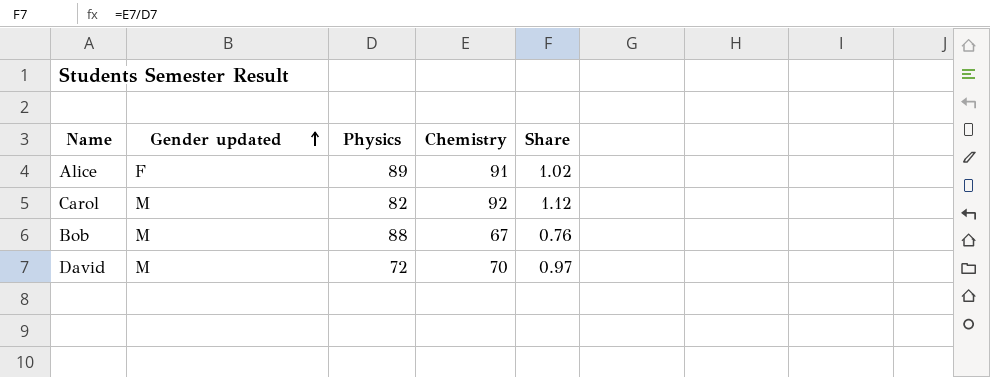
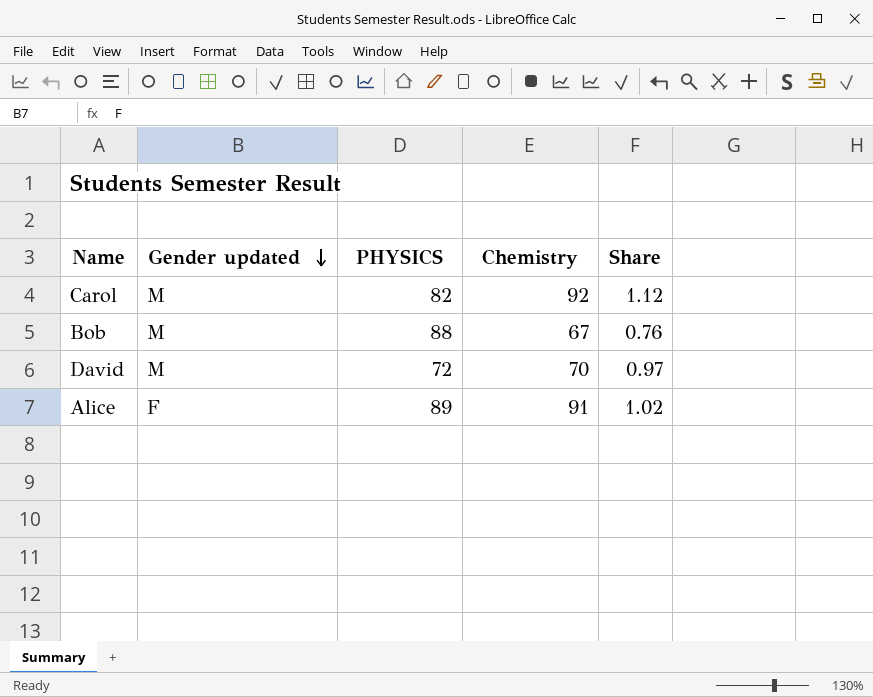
row order: Gender updated ascending -> Gender updated descending
column name: Physics -> PHYSICS

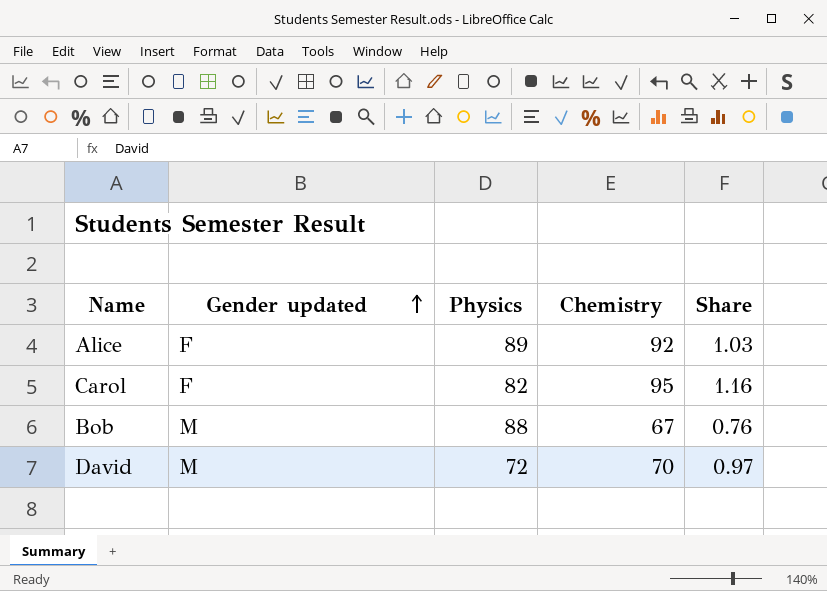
row order: Gender updated descending -> Gender updated ascending
column name: PHYSICS -> Physics
Alice | Chemistry: 91 -> 92
Alice | Share: 1.02 -> 1.03
Carol | Gender updated: M -> F
Carol | Chemistry: 92 -> 95
Carol | Share: 1.12 -> 1.16

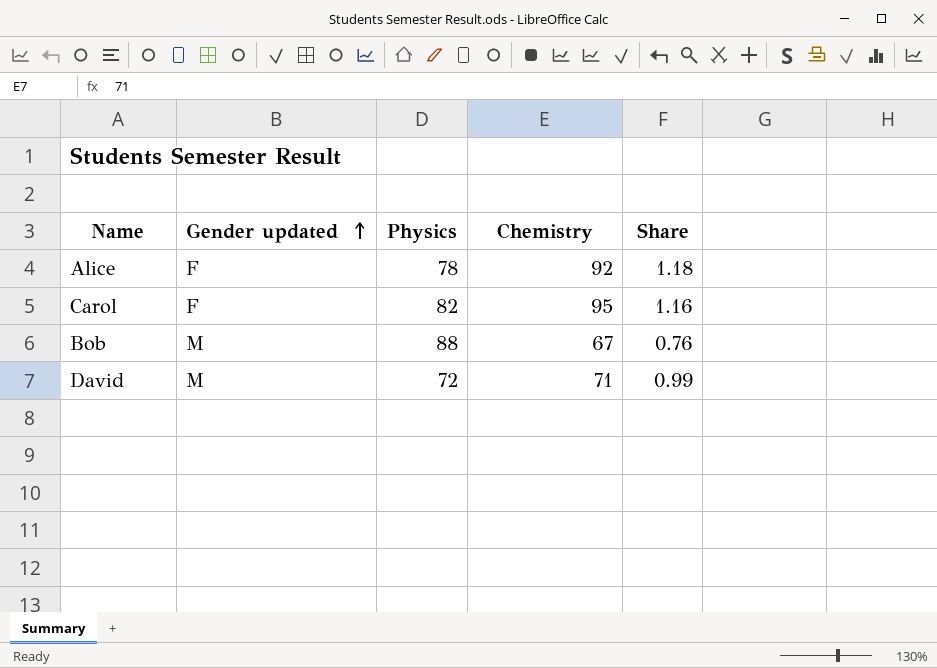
Alice | Physics: 89 -> 78
Alice | Share: 1.03 -> 1.18
David | Chemistry: 70 -> 71
David | Share: 0.97 -> 0.99

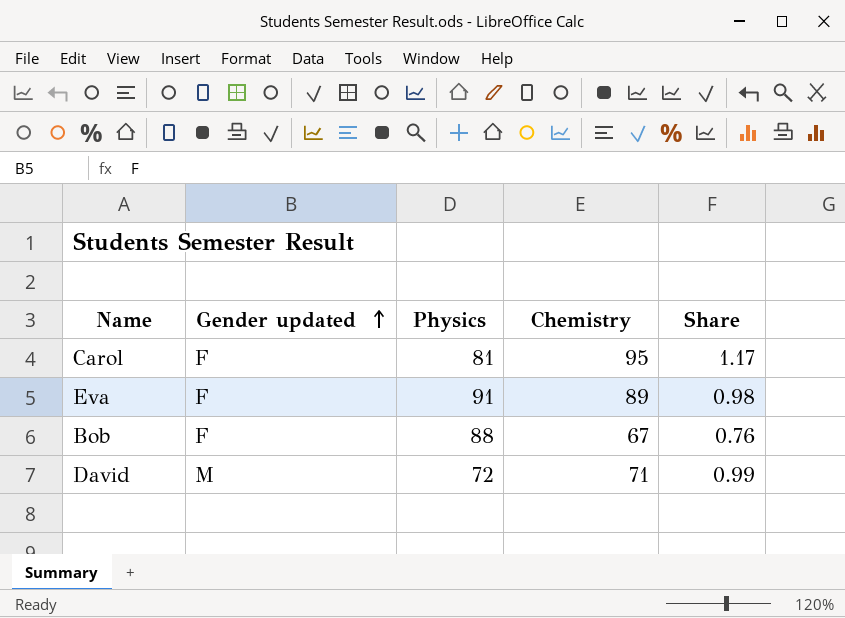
row Alice: F | 78 | 92 | 1.18 -> none
Carol | Physics: 82 -> 81
Carol | Share: 1.16 -> 1.17
row Eva: none -> F | 91 | 89 | 0.98
Bob | Gender updated: M -> F

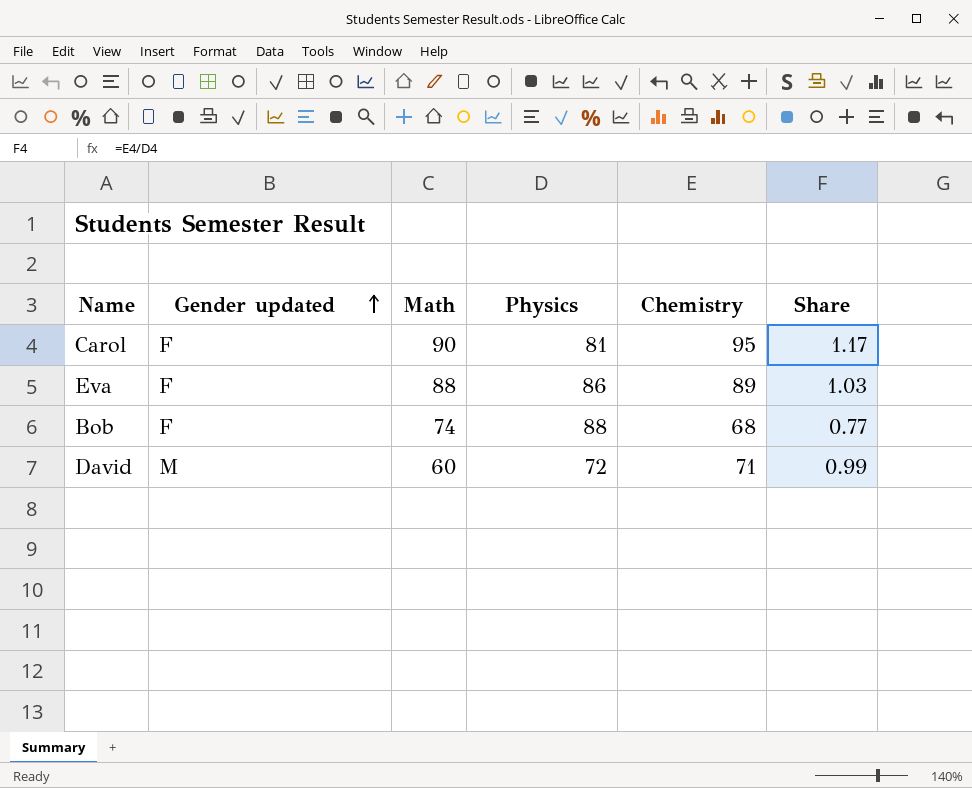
column Math | position: none -> 3
Eva | Physics: 91 -> 86
Eva | Share: 0.98 -> 1.03
Bob | Chemistry: 67 -> 68
Bob | Share: 0.76 -> 0.77

